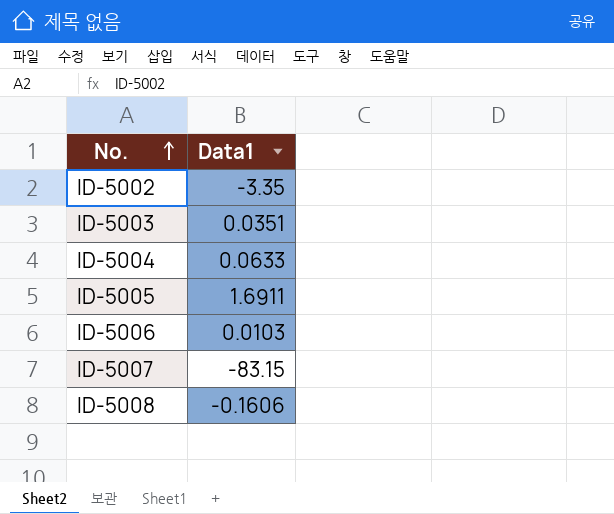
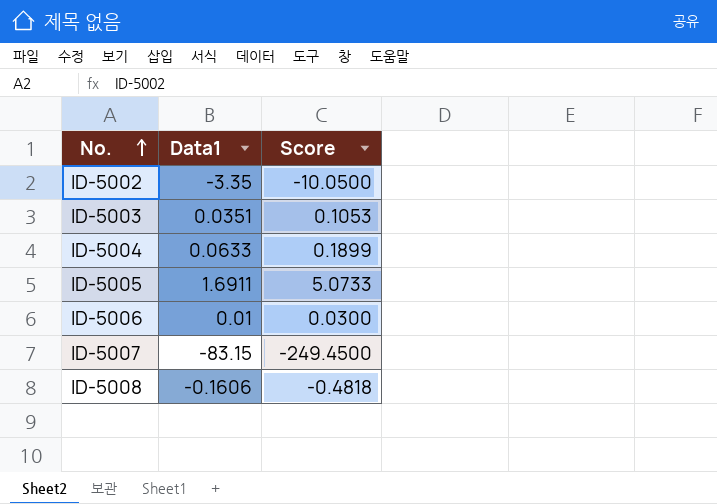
column Score | formula: none -> [Data1] * 3
ID-5006 | Data1: 0.0103 -> 0.01

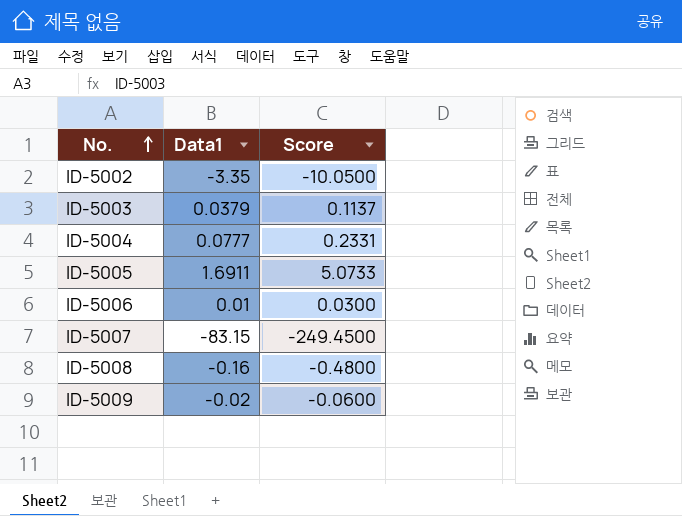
ID-5003 | Data1: 0.0351 -> 0.0379
ID-5003 | Score: 0.1053 -> 0.1137
ID-5004 | Data1: 0.0633 -> 0.0777
ID-5004 | Score: 0.1899 -> 0.2331
ID-5008 | Data1: -0.1606 -> -0.16
ID-5008 | Score: -0.4818 -> -0.4800
row ID-5009: none -> -0.02 | -0.0600

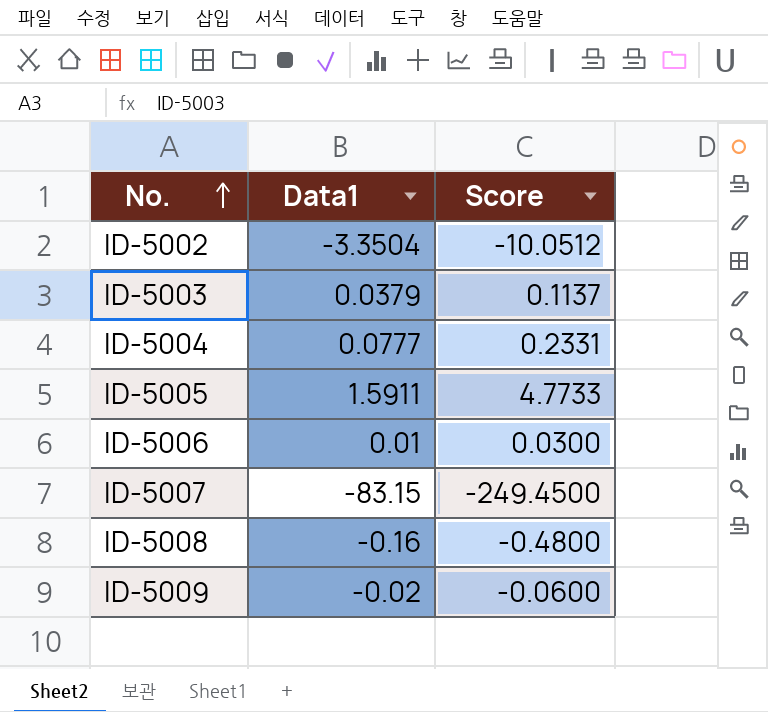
ID-5002 | Data1: -3.35 -> -3.3504
ID-5002 | Score: -10.0500 -> -10.0512
ID-5005 | Data1: 1.6911 -> 1.5911
ID-5005 | Score: 5.0733 -> 4.7733

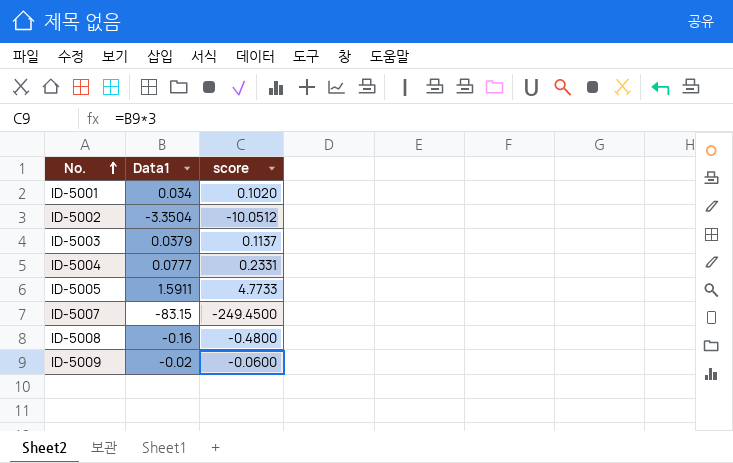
column name: Score -> score
row ID-5006: 0.01 | 0.0300 -> none
row ID-5001: none -> 0.034 | 0.1020

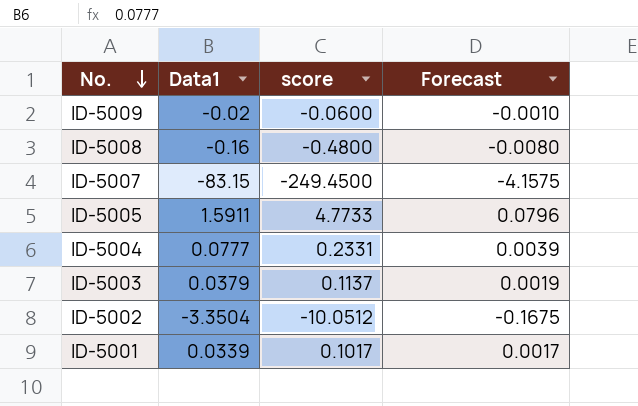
row order: No. ascending -> No. descending
column Forecast | formula: none -> [Data1] * 0.05
ID-5001 | Data1: 0.034 -> 0.0339
ID-5001 | score: 0.1020 -> 0.1017

